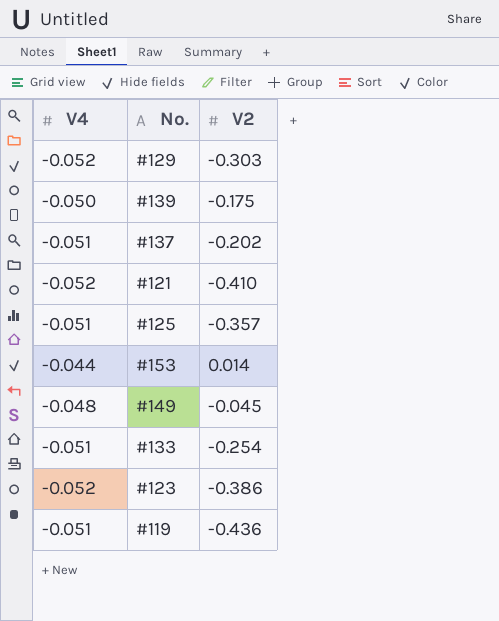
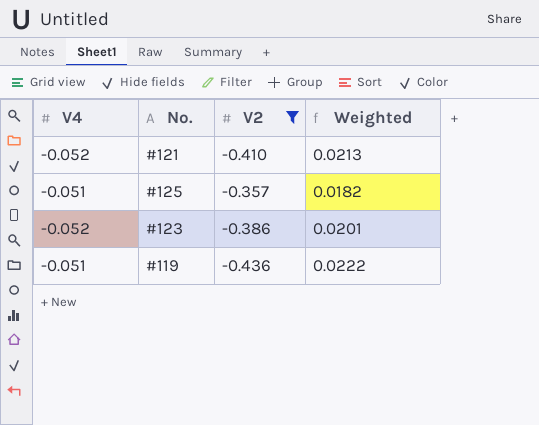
filter: none -> V2 <= -0.357
column Weighted | formula: none -> [V4] * [V2]

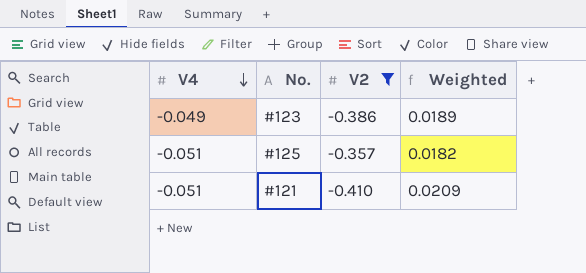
row order: none -> V4 descending
row #119: -0.051 | -0.436 | 0.0222 -> none
#123 | V4: -0.052 -> -0.049
#123 | Weighted: 0.0201 -> 0.0189
#121 | V4: -0.052 -> -0.051
#121 | Weighted: 0.0213 -> 0.0209

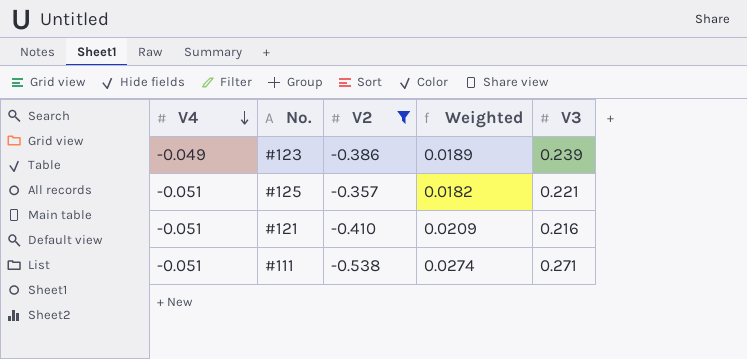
column V3 | position: none -> 5
row #111: none -> -0.051 | -0.538 | 0.0274 | 0.271

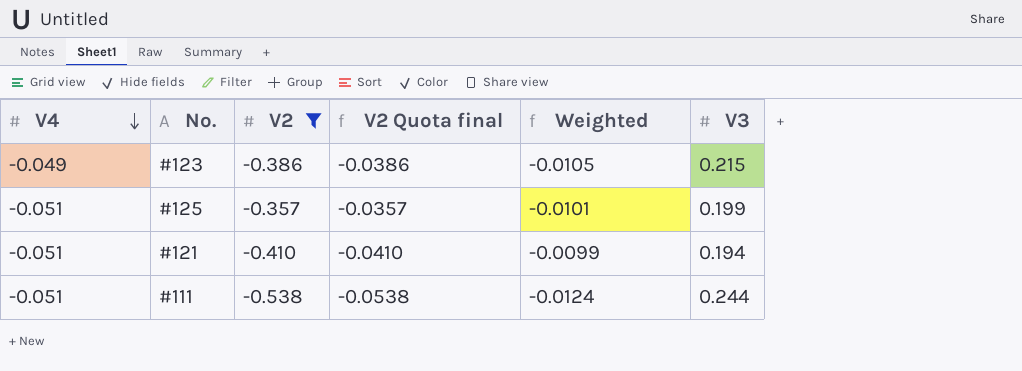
column V2 Quota final | formula: none -> [V2] * 0.1
column Weighted | formula: [V4] * [V2] -> [V4] * [V3]
#123 | V3: 0.239 -> 0.215
#125 | V3: 0.221 -> 0.199
#121 | V3: 0.216 -> 0.194
#111 | V3: 0.271 -> 0.244

